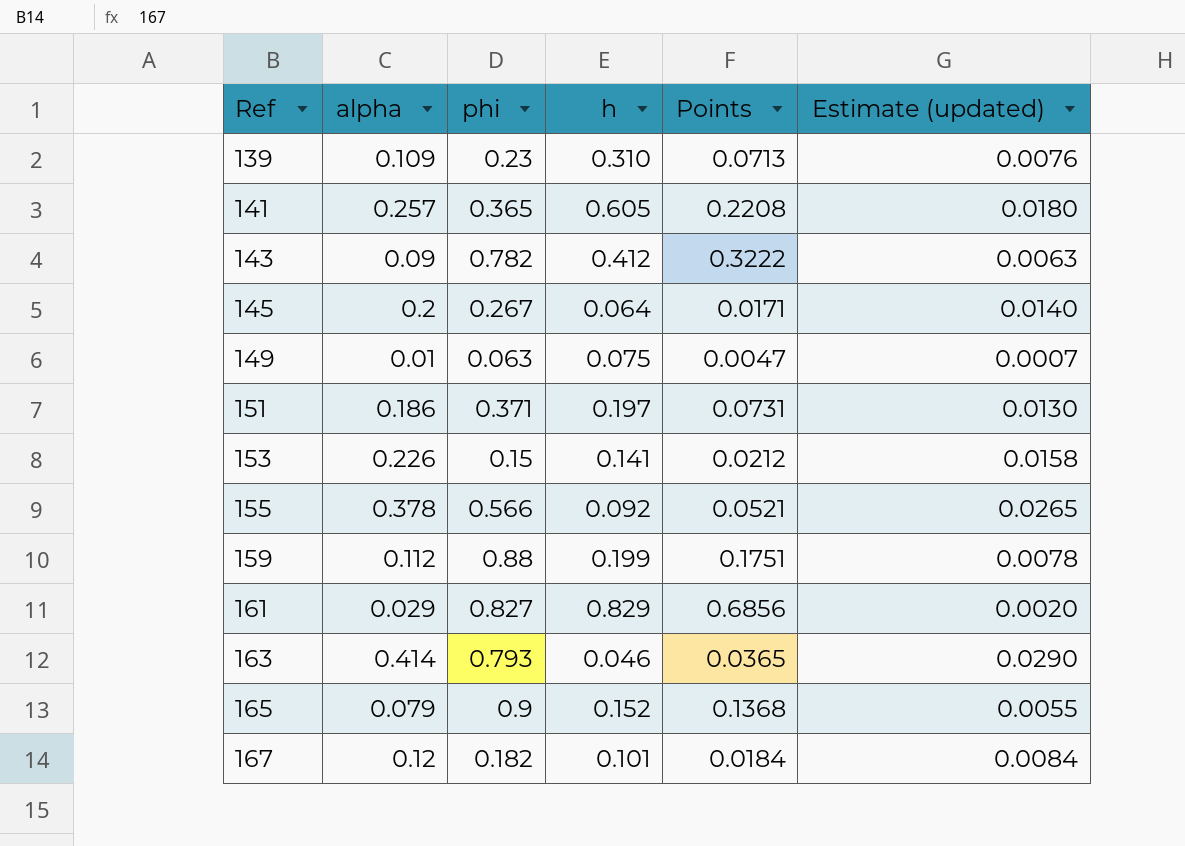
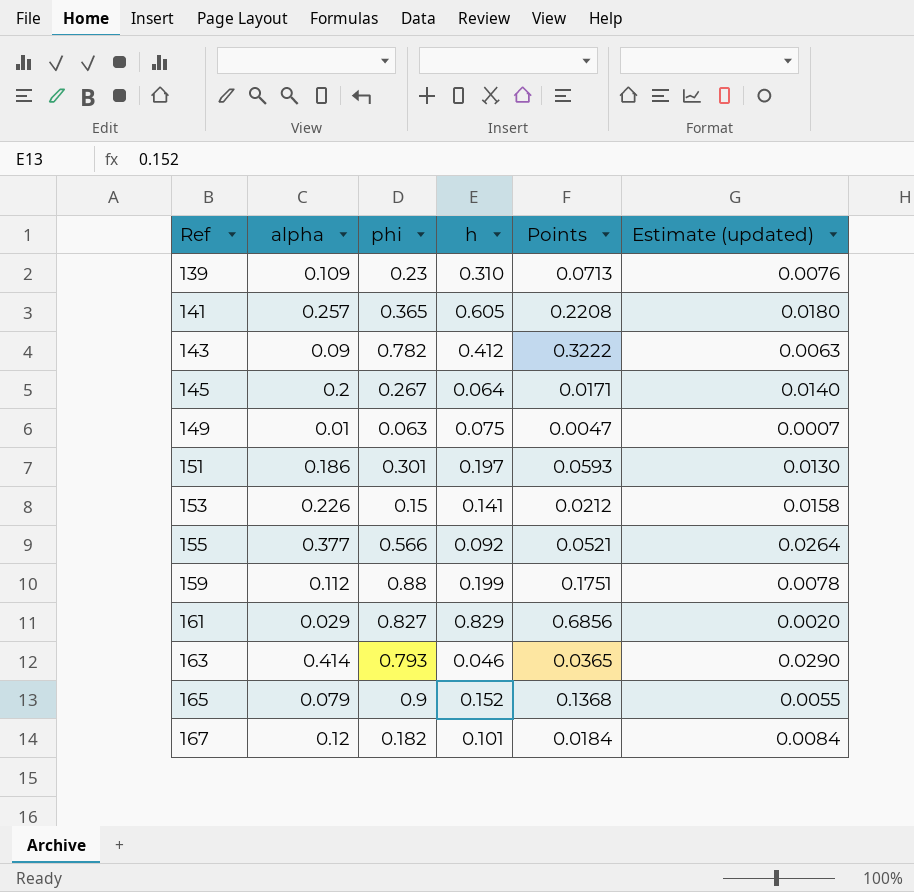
151 | phi: 0.371 -> 0.301
151 | Points: 0.0731 -> 0.0593
155 | alpha: 0.378 -> 0.377
155 | Estimate (updated): 0.0265 -> 0.0264

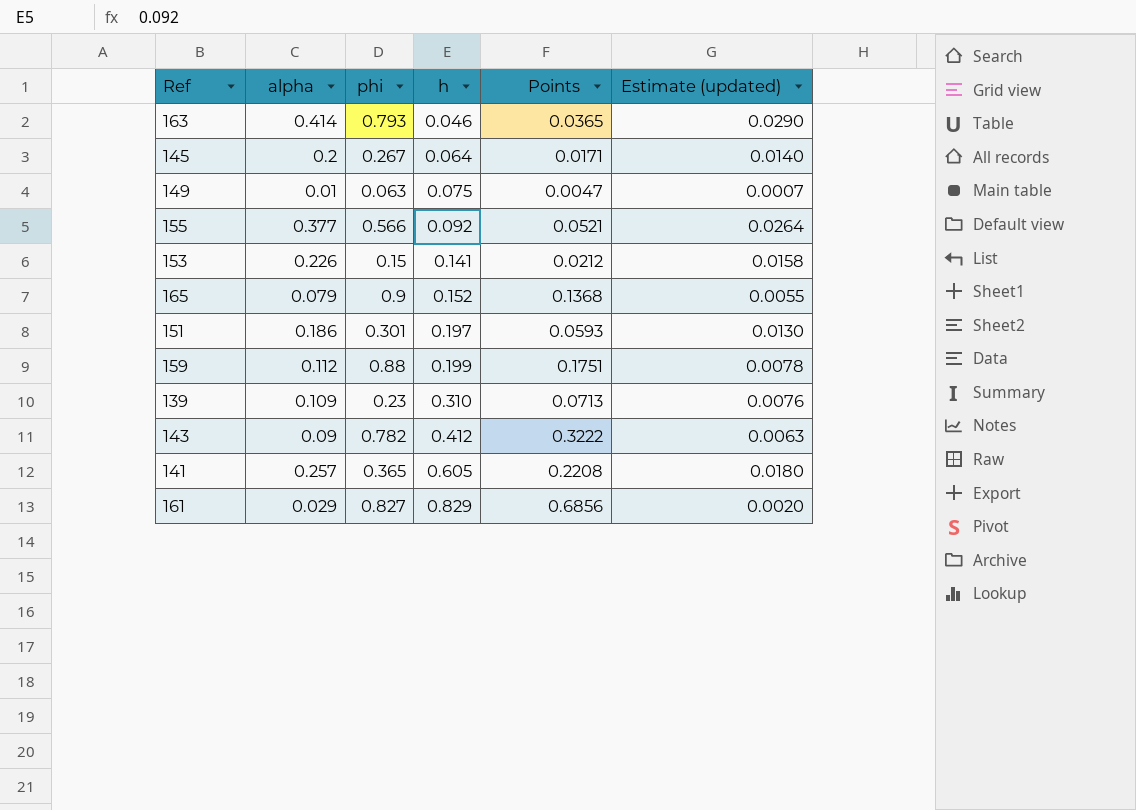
row order: Ref ascending -> h ascending
row 167: 0.12 | 0.182 | 0.101 | 0.0184 | 0.0084 -> none

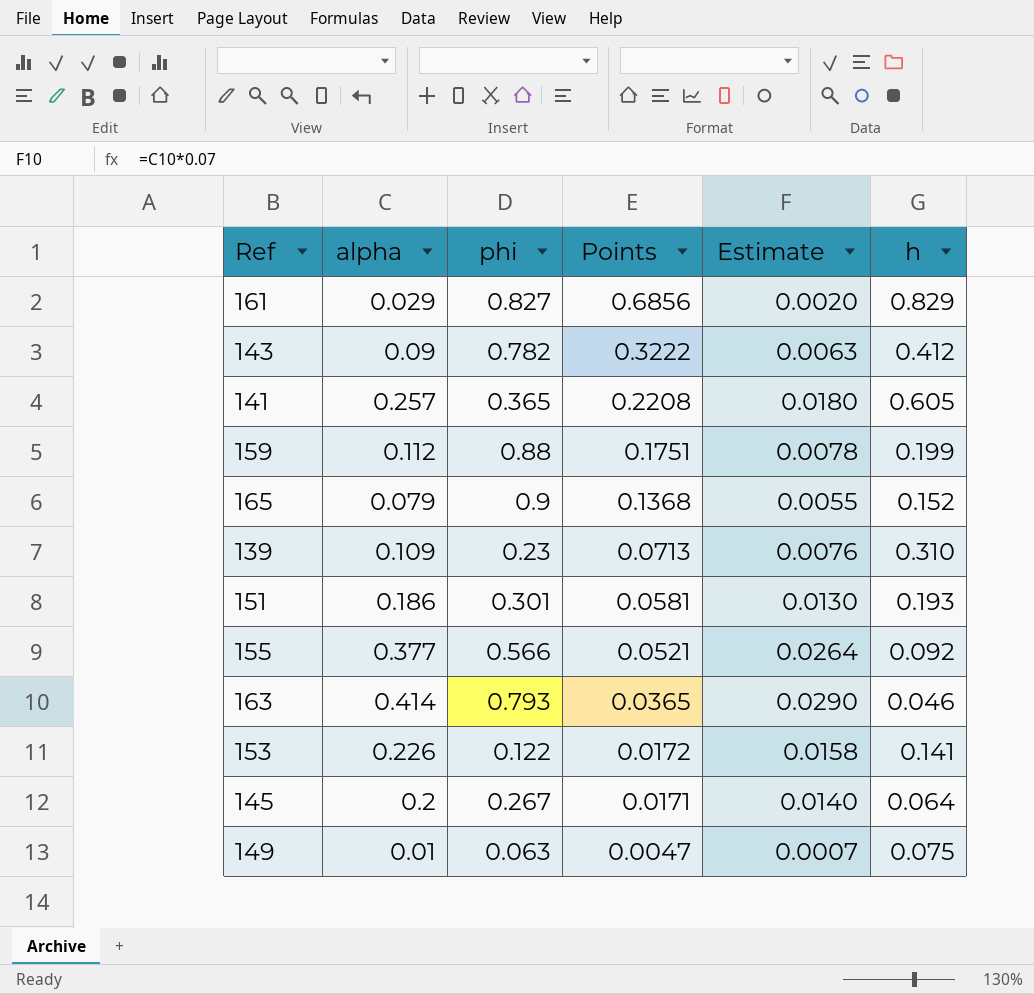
row order: h ascending -> Points descending
column name: Estimate (updated) -> Estimate
column h | position: 4 -> 6
151 | Points: 0.0593 -> 0.0581
151 | h: 0.197 -> 0.193
153 | phi: 0.15 -> 0.122
153 | Points: 0.0212 -> 0.0172

